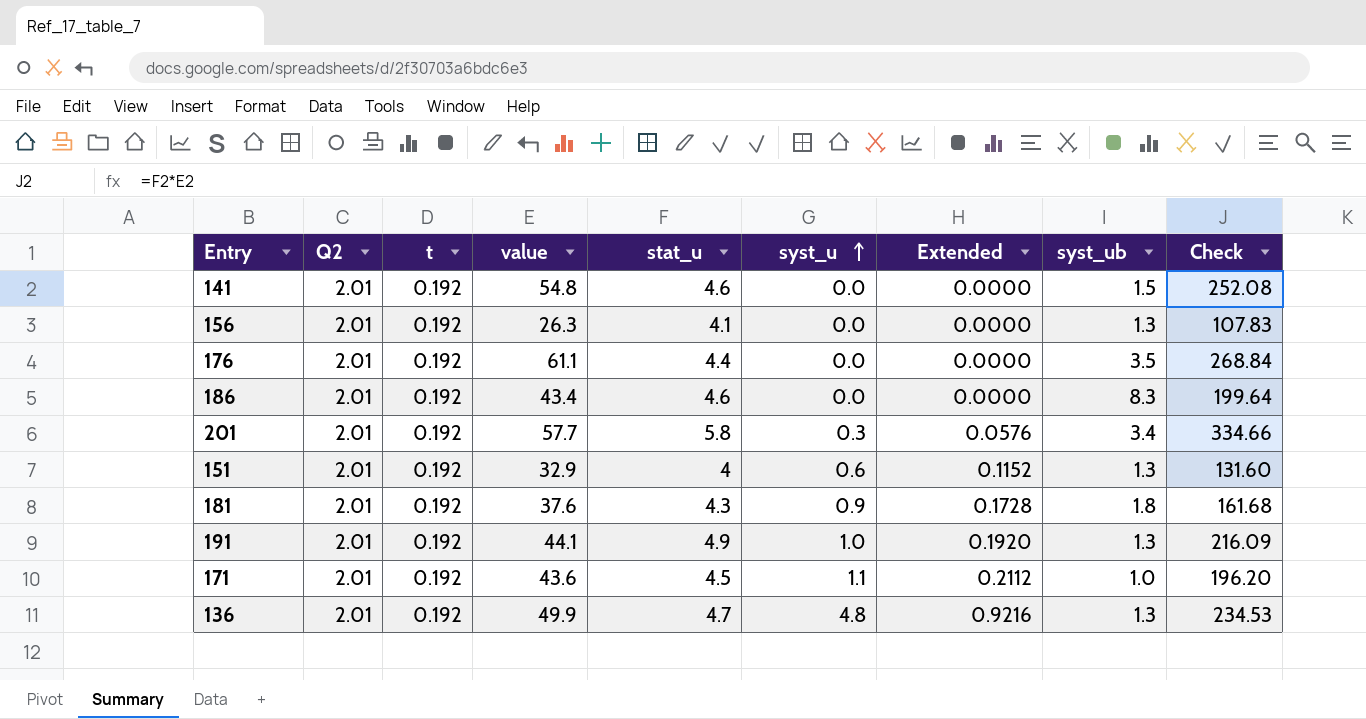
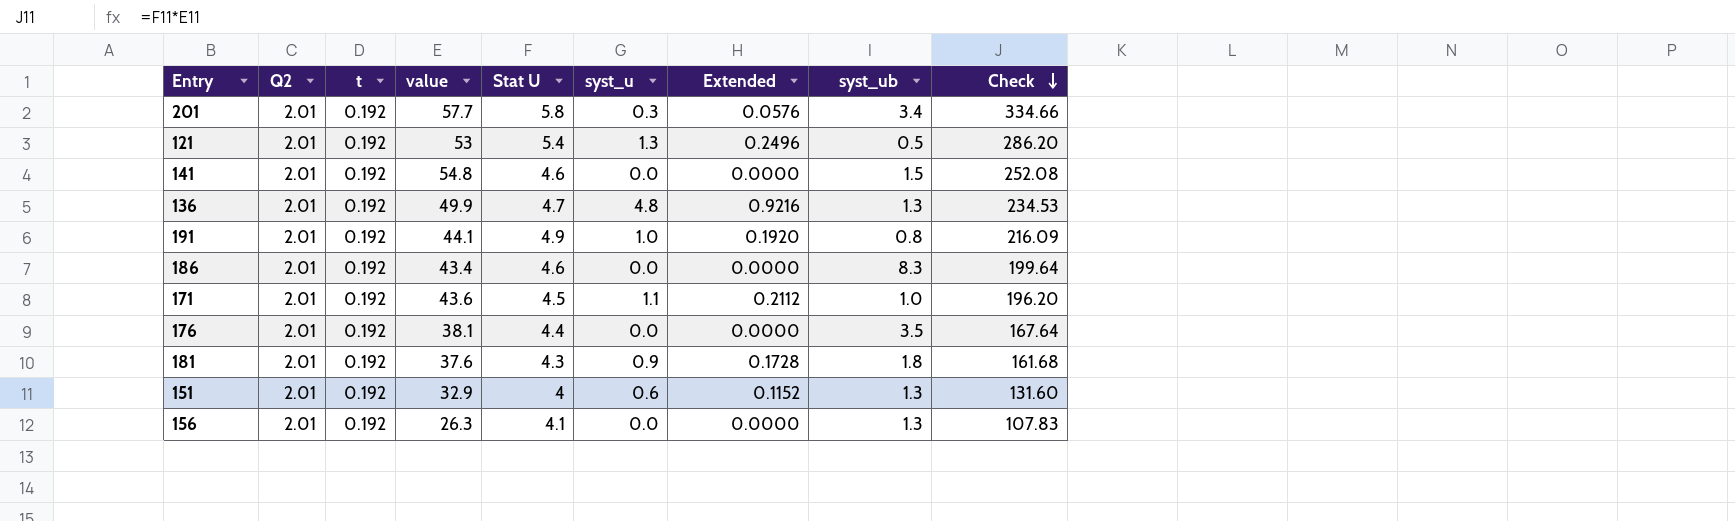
row order: syst_u ascending -> Check descending
column name: stat_u -> Stat U
row 121: none -> 2.01 | 0.192 | 53 | 5.4 | 1.3 | 0.2496 | 0.5 | 286.20
191 | syst_ub: 1.3 -> 0.8
176 | value: 61.1 -> 38.1
176 | Check: 268.84 -> 167.64

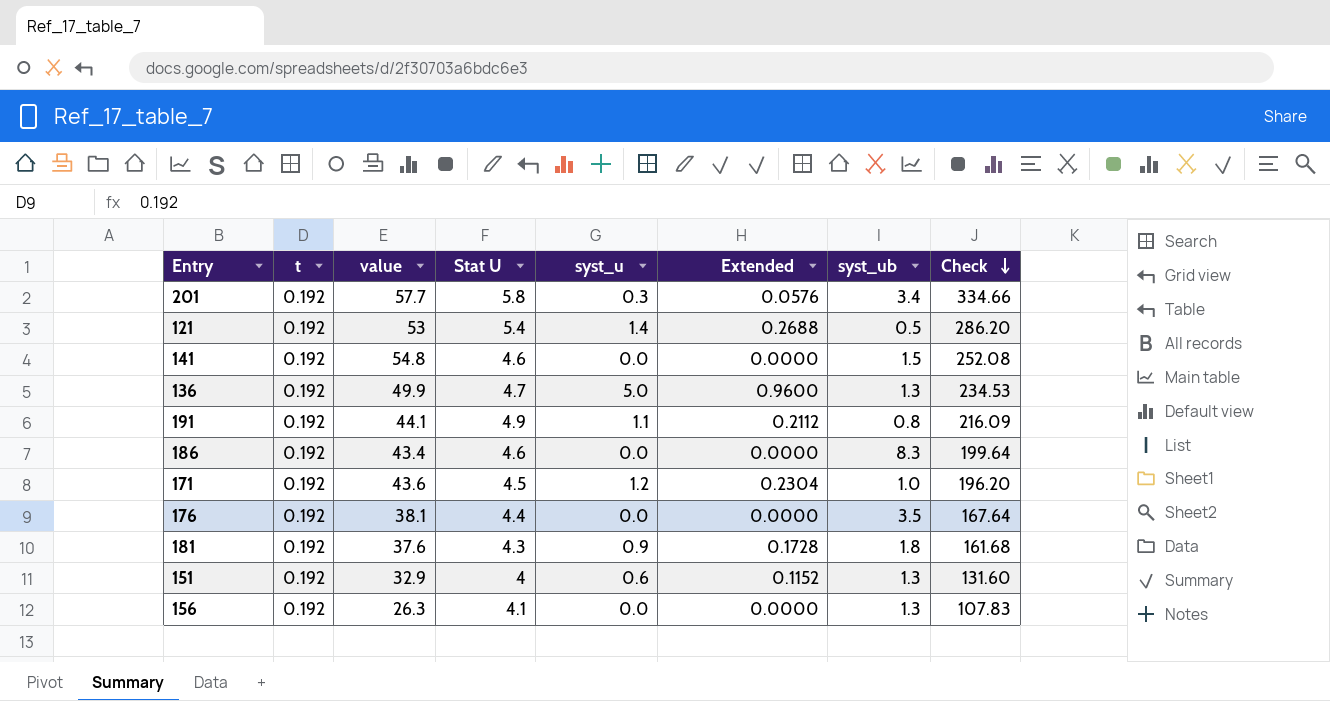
column Q2 | position: 2 -> none
121 | syst_u: 1.3 -> 1.4
121 | Extended: 0.2496 -> 0.2688
136 | syst_u: 4.8 -> 5.0
136 | Extended: 0.9216 -> 0.9600
191 | syst_u: 1.0 -> 1.1
191 | Extended: 0.1920 -> 0.2112
171 | syst_u: 1.1 -> 1.2
171 | Extended: 0.2112 -> 0.2304

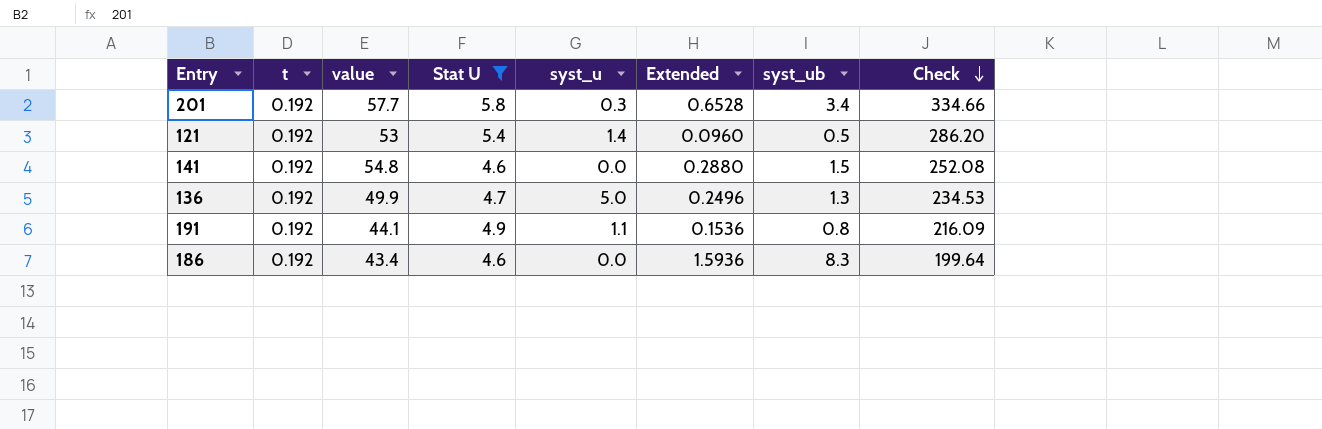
filter: none -> Stat U >= 4.6
column Extended | formula: [t] * [syst_u] -> [t] * [syst_ub]

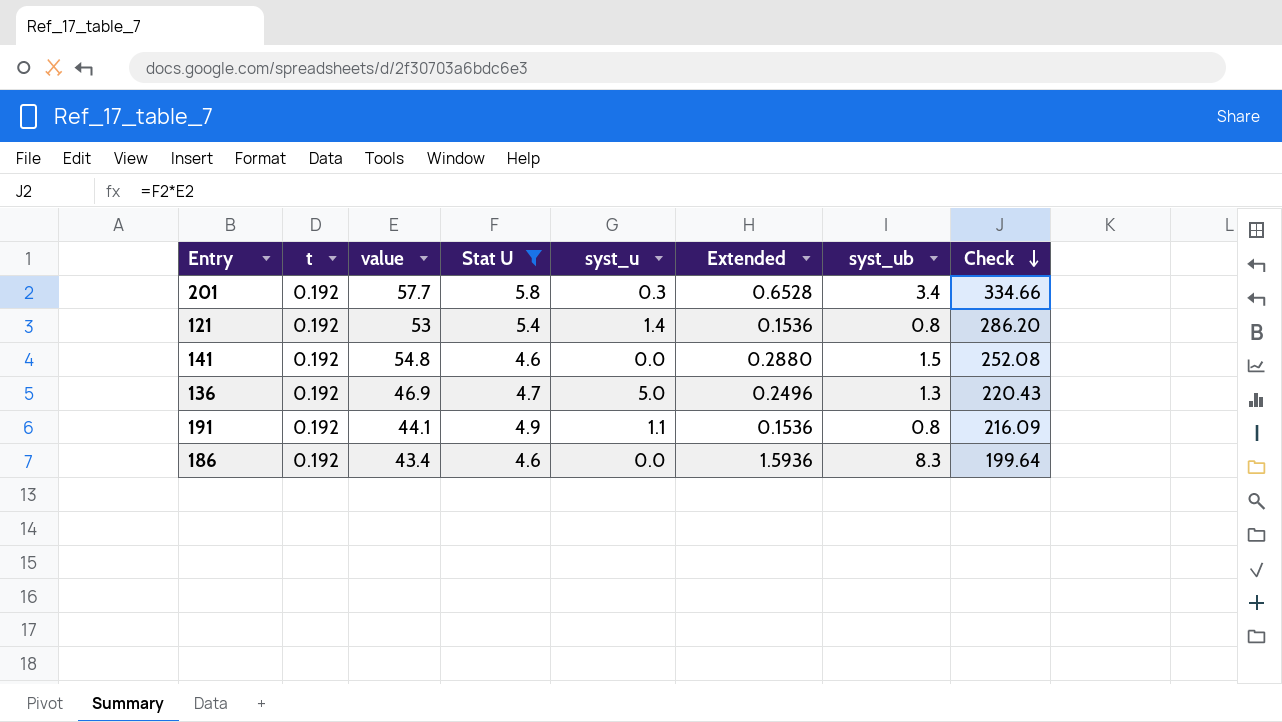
121 | Extended: 0.0960 -> 0.1536
121 | syst_ub: 0.5 -> 0.8
136 | value: 49.9 -> 46.9
136 | Check: 234.53 -> 220.43

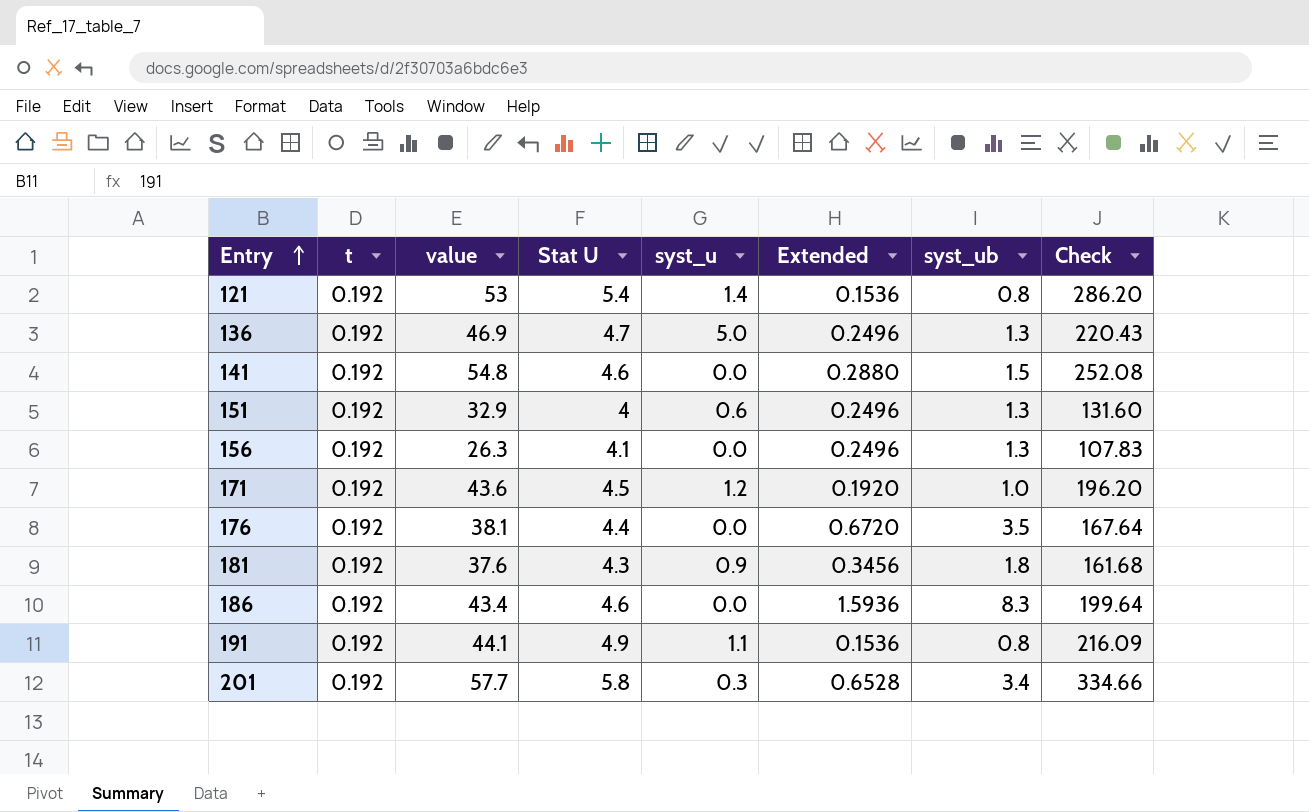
filter: Stat U >= 4.6 -> none
row order: Check descending -> Entry ascending

